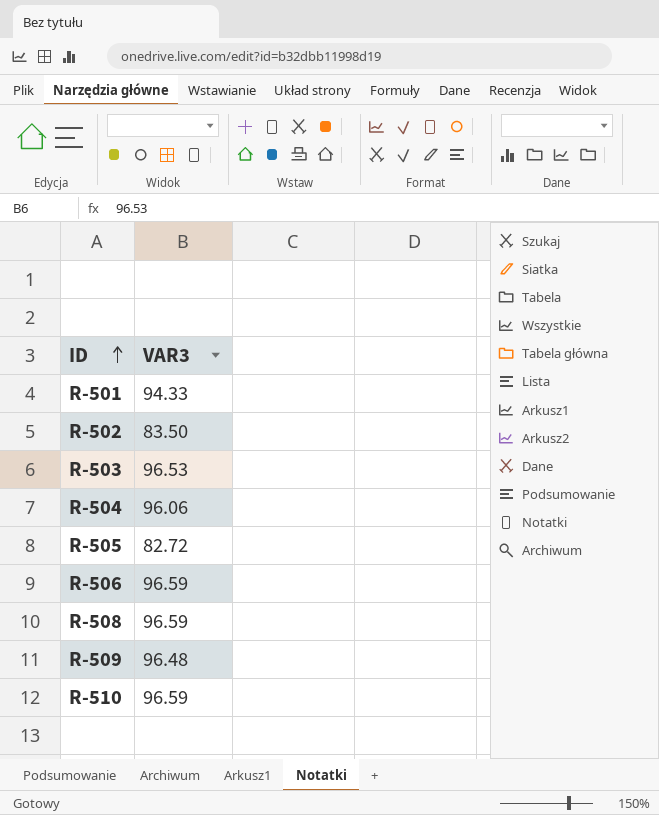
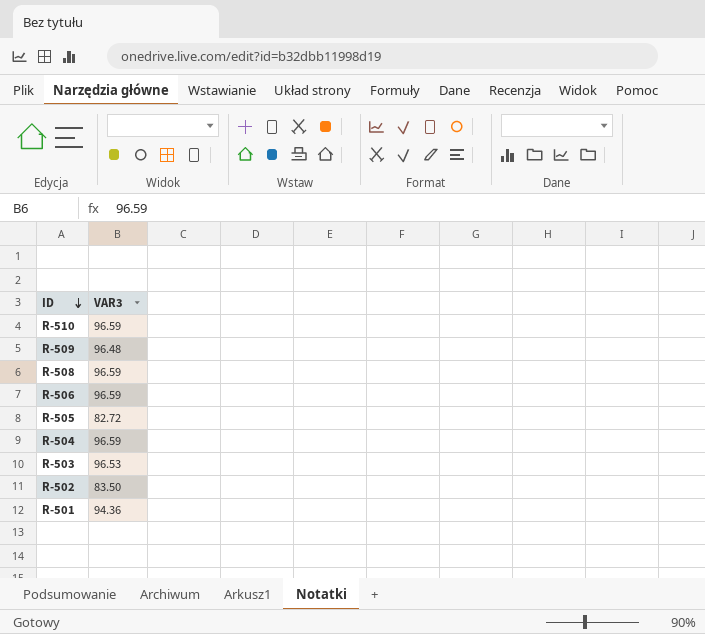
row order: ID ascending -> ID descending
R-504 | VAR3: 96.06 -> 96.59
R-501 | VAR3: 94.33 -> 94.36

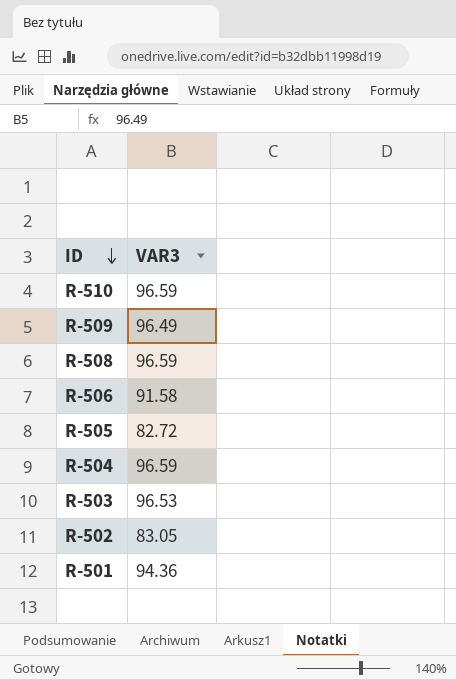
R-509 | VAR3: 96.48 -> 96.49
R-506 | VAR3: 96.59 -> 91.58
R-502 | VAR3: 83.50 -> 83.05

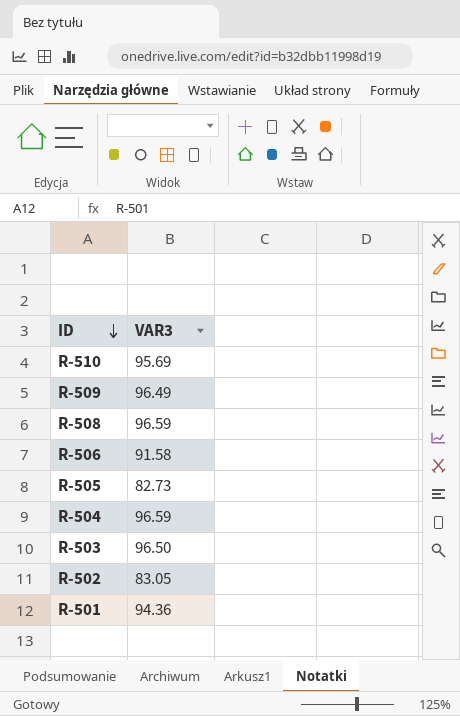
R-510 | VAR3: 96.59 -> 95.69
R-505 | VAR3: 82.72 -> 82.73
R-503 | VAR3: 96.53 -> 96.50

